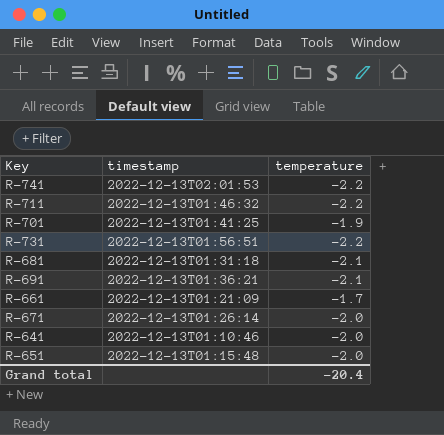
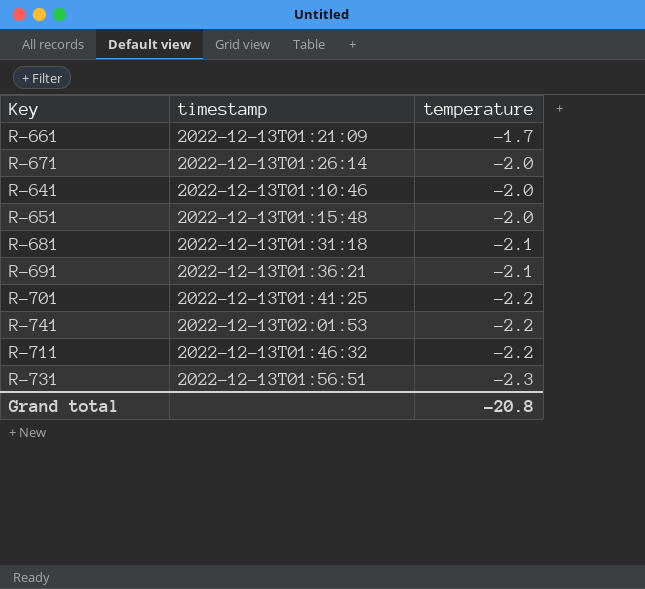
row order: none -> temperature descending
R-701 | temperature: -1.9 -> -2.2
R-731 | temperature: -2.2 -> -2.3
Grand total | temperature: -20.4 -> -20.8

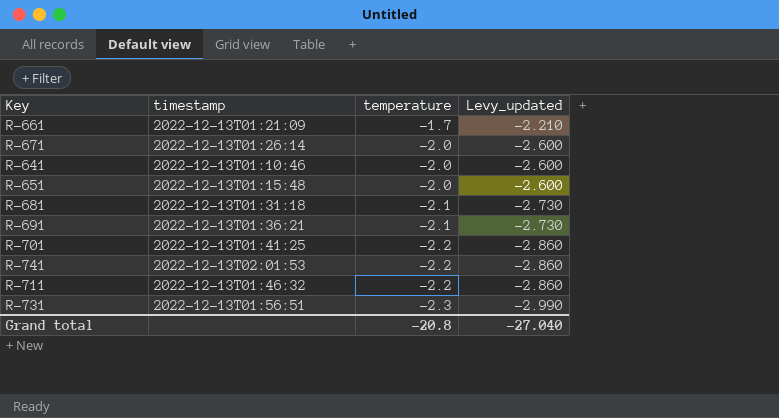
column Levy_updated | formula: none -> [temperature] * 1.3

